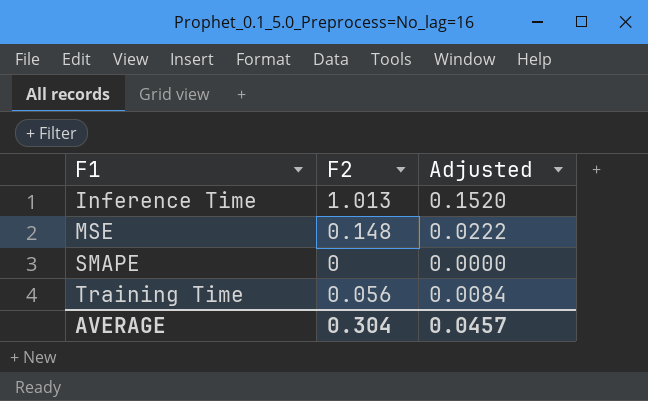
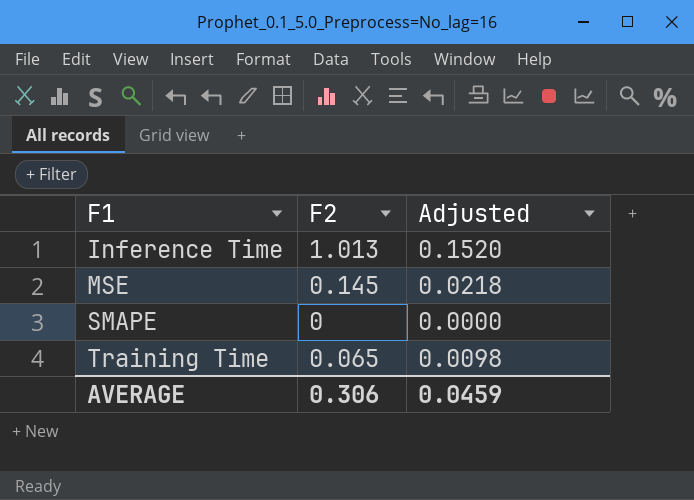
MSE | F2: 0.148 -> 0.145
MSE | Adjusted: 0.0222 -> 0.0218
Training Time | F2: 0.056 -> 0.065
Training Time | Adjusted: 0.0084 -> 0.0098
AVERAGE | F2: 0.304 -> 0.306
AVERAGE | Adjusted: 0.0457 -> 0.0459

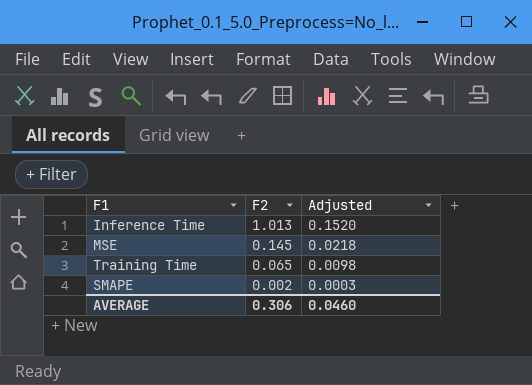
row order: F1 ascending -> F2 descending
SMAPE | F2: 0 -> 0.002
SMAPE | Adjusted: 0.0000 -> 0.0003
AVERAGE | Adjusted: 0.0459 -> 0.0460

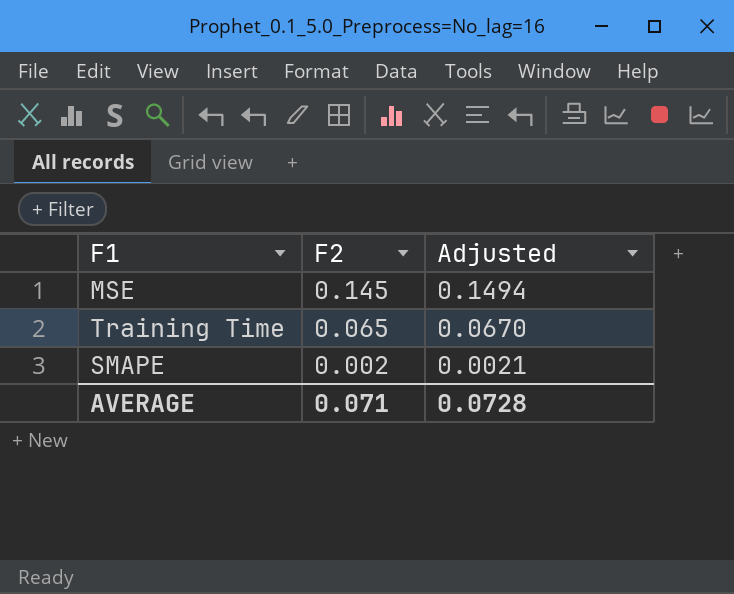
column Adjusted | formula: [F2] * 0.15 -> [F2] * 1.03
row Inference Time: 1.013 | 0.1520 -> none
AVERAGE | F2: 0.306 -> 0.071
AVERAGE | Adjusted: 0.0460 -> 0.0728

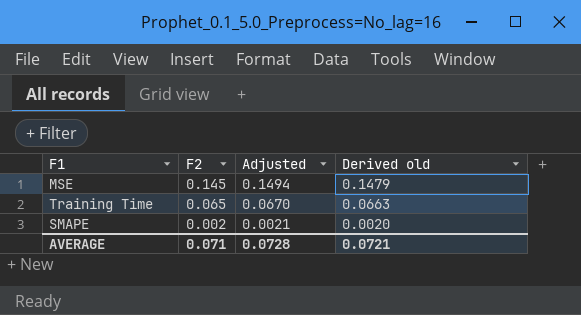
column Derived old | formula: none -> [F2] * 1.02

